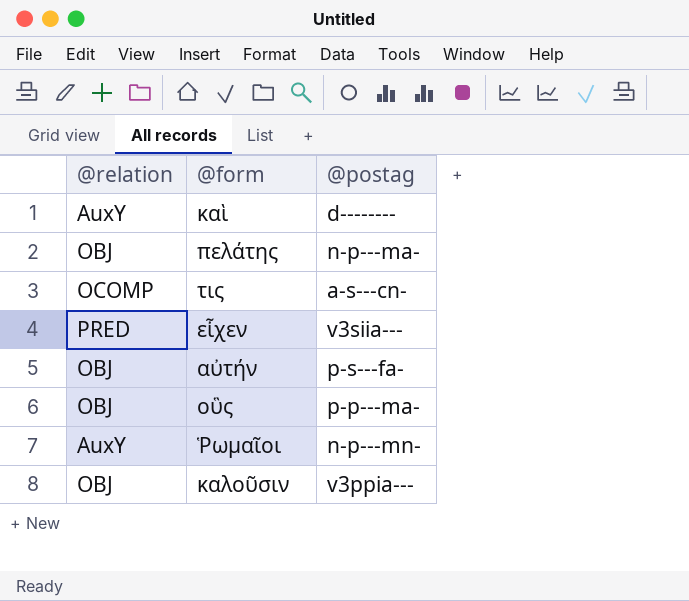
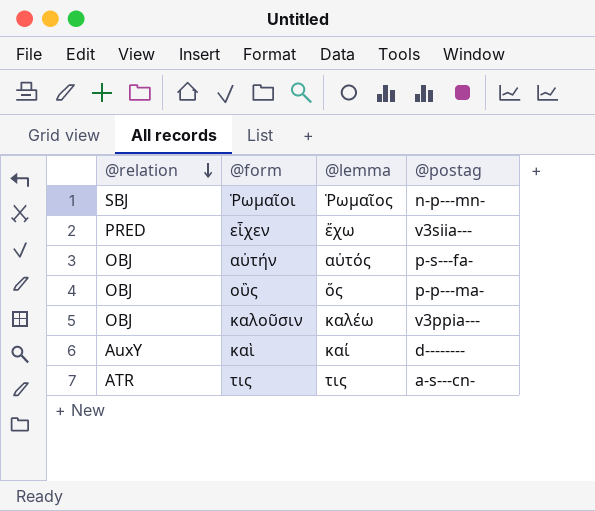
row order: none -> @relation descending
column @lemma | position: none -> 3
row πελάτης: OBJ | n-p---ma- -> none
Ῥωμαῖοι | @relation: AuxY -> SBJ
τις | @relation: OCOMP -> ATR

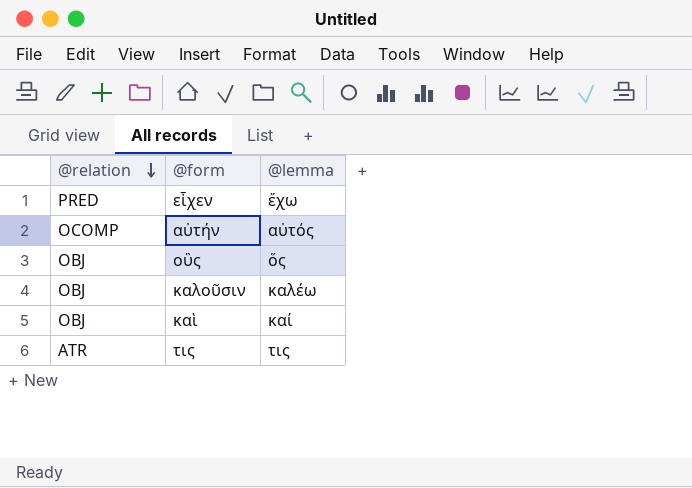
column @postag | position: 4 -> none
row Ῥωμαῖοι: SBJ | Ῥωμαῖος | n-p---mn- -> none
αὐτήν | @relation: OBJ -> OCOMP
καὶ | @relation: AuxY -> OBJ

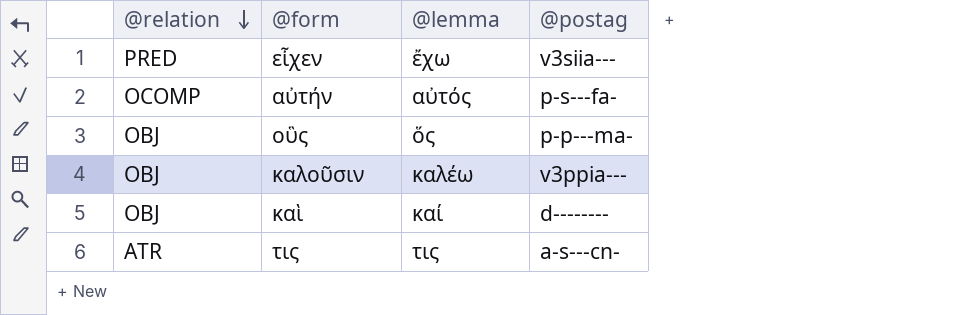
column @postag | position: none -> 4

